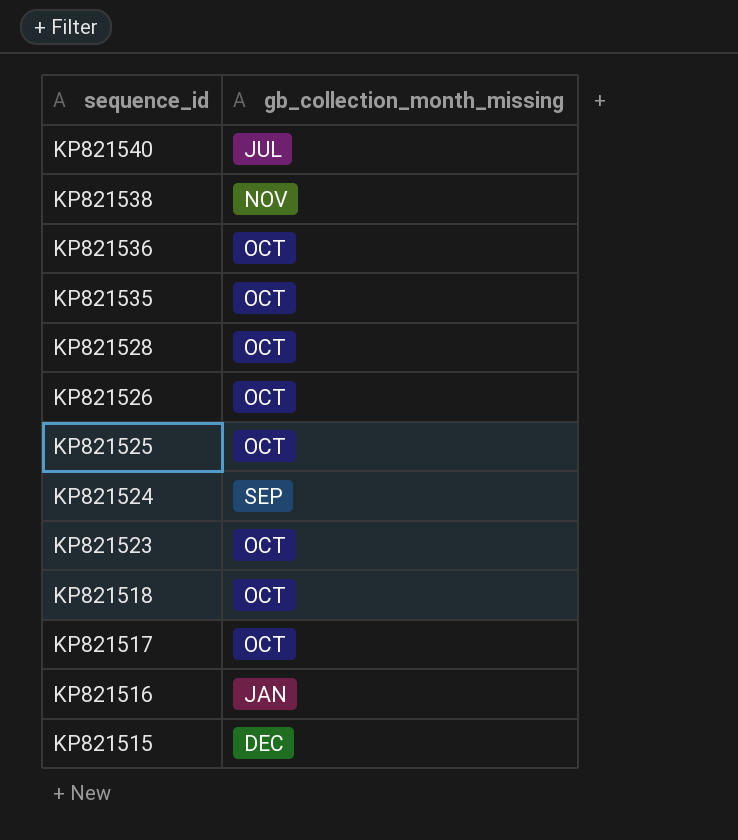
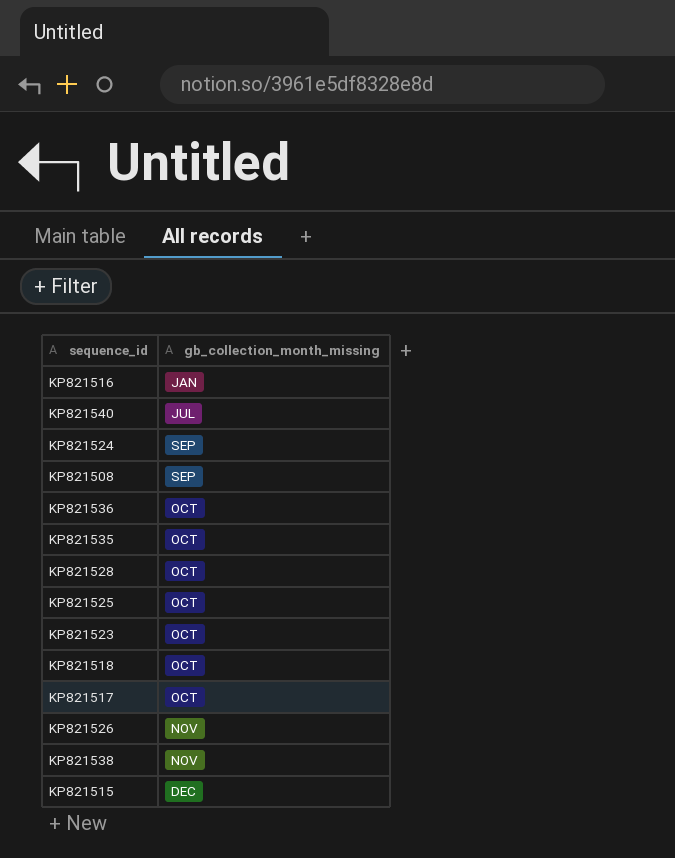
row order: sequence_id descending -> gb_collection_month_missing ascending
row KP821508: none -> SEP
KP821526 | gb_collection_month_missing: OCT -> NOV

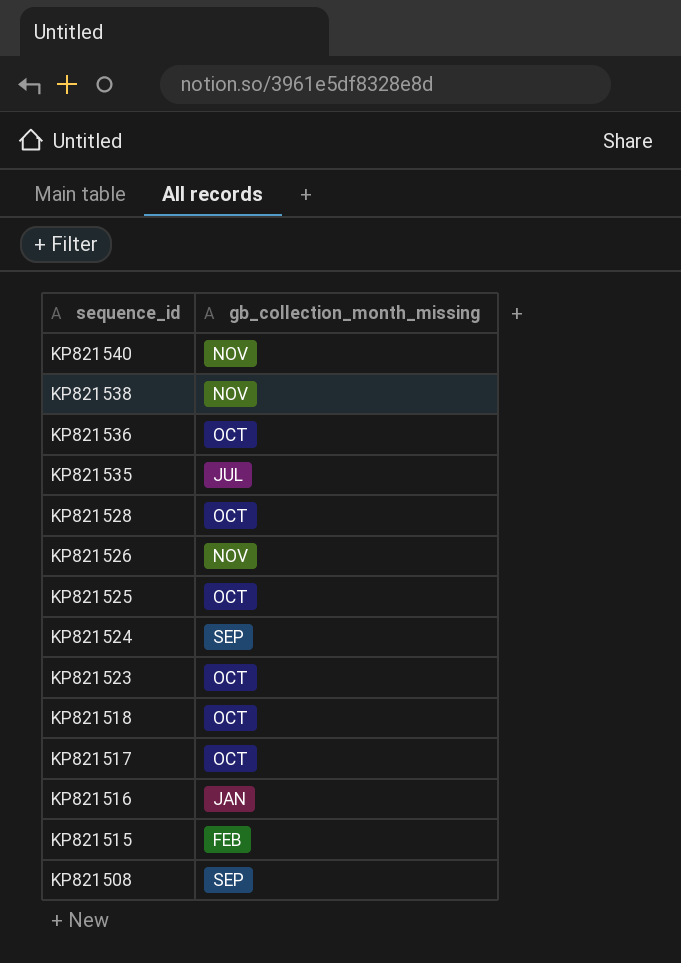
row order: gb_collection_month_missing ascending -> sequence_id descending
KP821540 | gb_collection_month_missing: JUL -> NOV
KP821535 | gb_collection_month_missing: OCT -> JUL
KP821515 | gb_collection_month_missing: DEC -> FEB

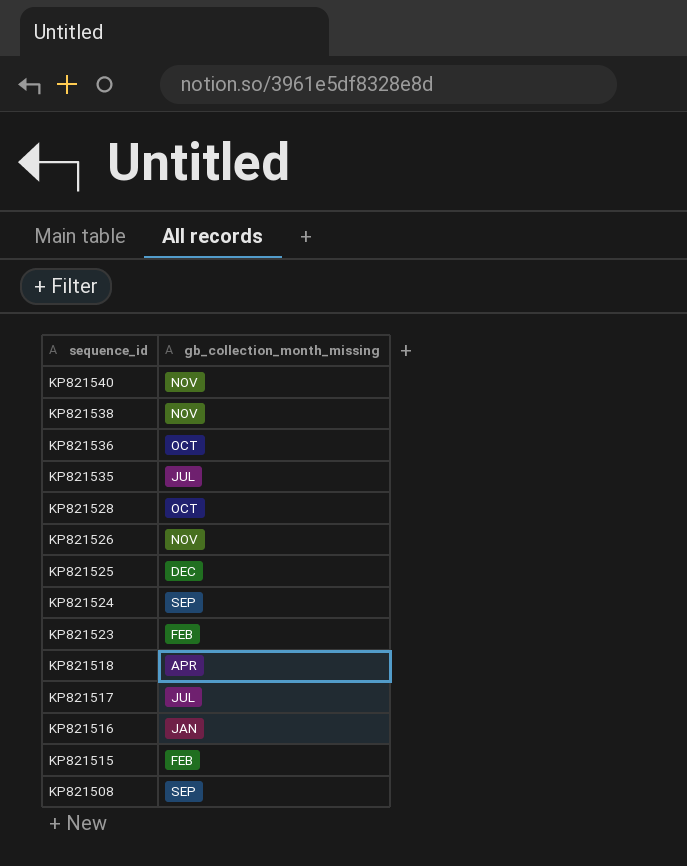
KP821525 | gb_collection_month_missing: OCT -> DEC
KP821523 | gb_collection_month_missing: OCT -> FEB
KP821518 | gb_collection_month_missing: OCT -> APR
KP821517 | gb_collection_month_missing: OCT -> JUL

